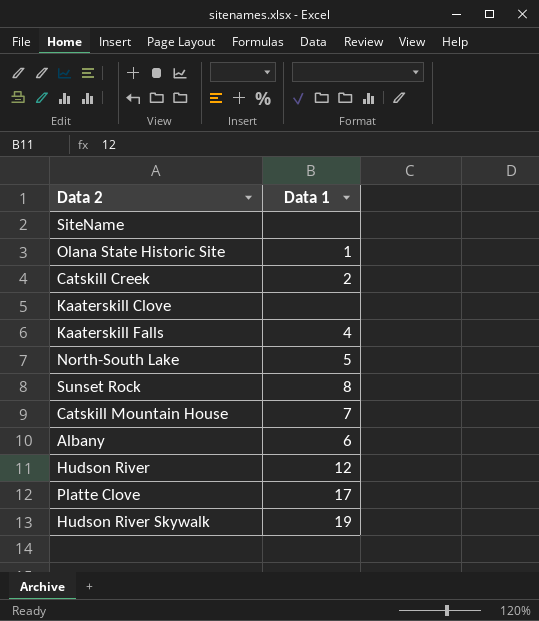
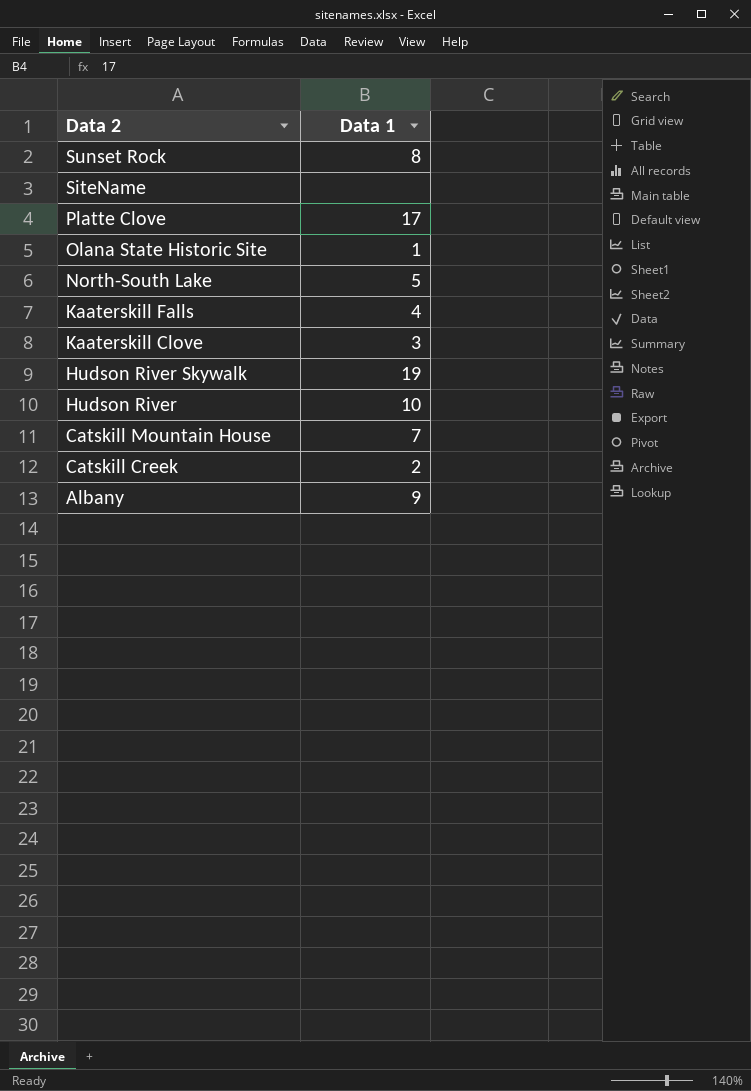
row order: none -> Data 2 descending
Kaaterskill Clove | Data 1: none -> 3
Hudson River | Data 1: 12 -> 10
Albany | Data 1: 6 -> 9

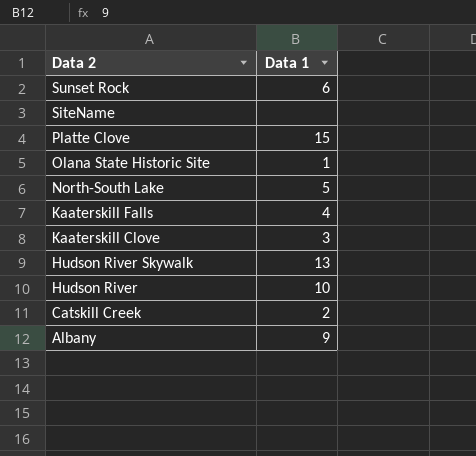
row Catskill Mountain House: 7 -> none
Sunset Rock | Data 1: 8 -> 6
Platte Clove | Data 1: 17 -> 15
Hudson River Skywalk | Data 1: 19 -> 13

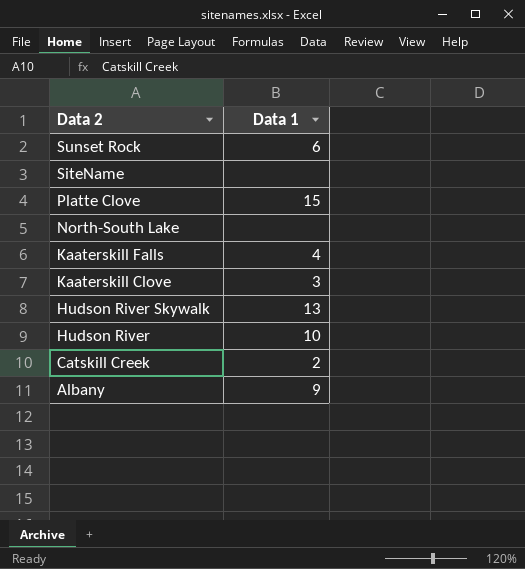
row Olana State Historic Site: 1 -> none
North-South Lake | Data 1: 5 -> none

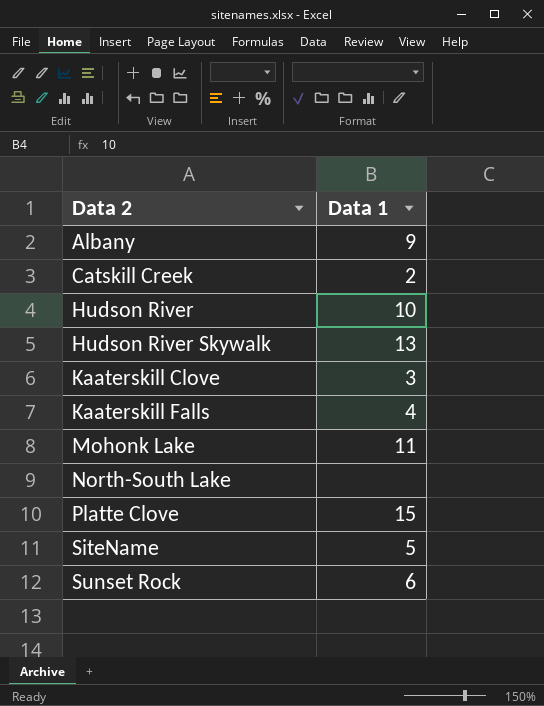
row order: Data 2 descending -> Data 2 ascending
row Mohonk Lake: none -> 11
SiteName | Data 1: none -> 5

